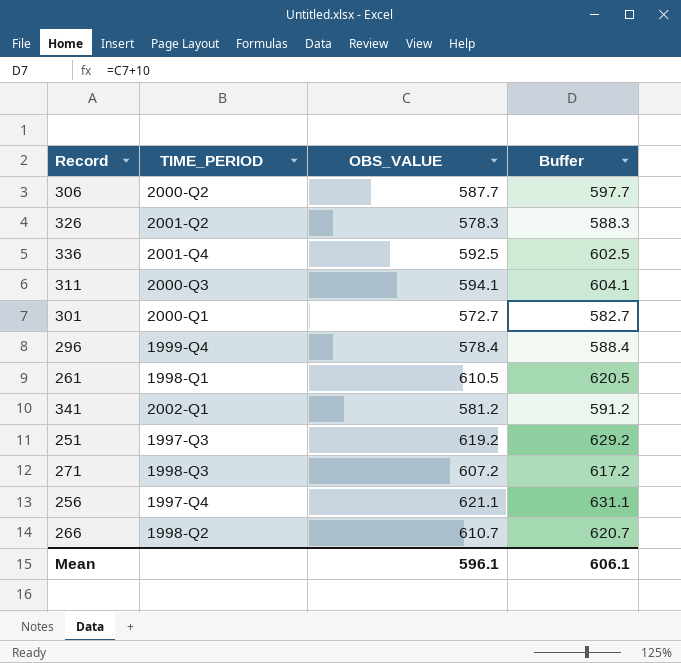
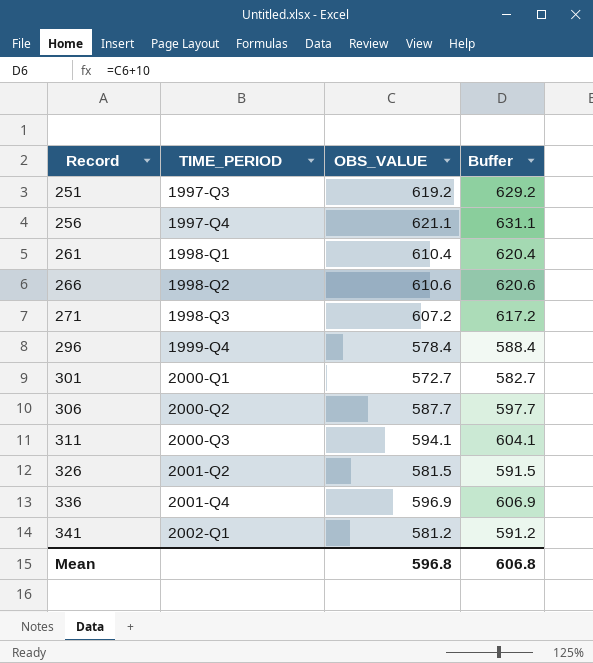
row order: none -> Record ascending
261 | OBS_VALUE: 610.5 -> 610.4
261 | Buffer: 620.5 -> 620.4
266 | OBS_VALUE: 610.7 -> 610.6
266 | Buffer: 620.7 -> 620.6
326 | OBS_VALUE: 578.3 -> 581.5
326 | Buffer: 588.3 -> 591.5
336 | OBS_VALUE: 592.5 -> 596.9
336 | Buffer: 602.5 -> 606.9
Mean | OBS_VALUE: 596.1 -> 596.8
Mean | Buffer: 606.1 -> 606.8

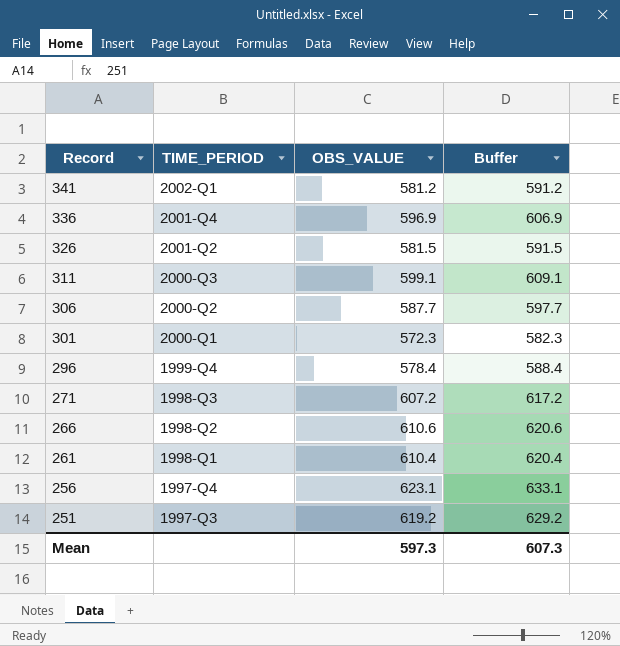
row order: Record ascending -> Record descending
311 | OBS_VALUE: 594.1 -> 599.1
311 | Buffer: 604.1 -> 609.1
301 | OBS_VALUE: 572.7 -> 572.3
301 | Buffer: 582.7 -> 582.3
256 | OBS_VALUE: 621.1 -> 623.1
256 | Buffer: 631.1 -> 633.1
Mean | OBS_VALUE: 596.8 -> 597.3
Mean | Buffer: 606.8 -> 607.3

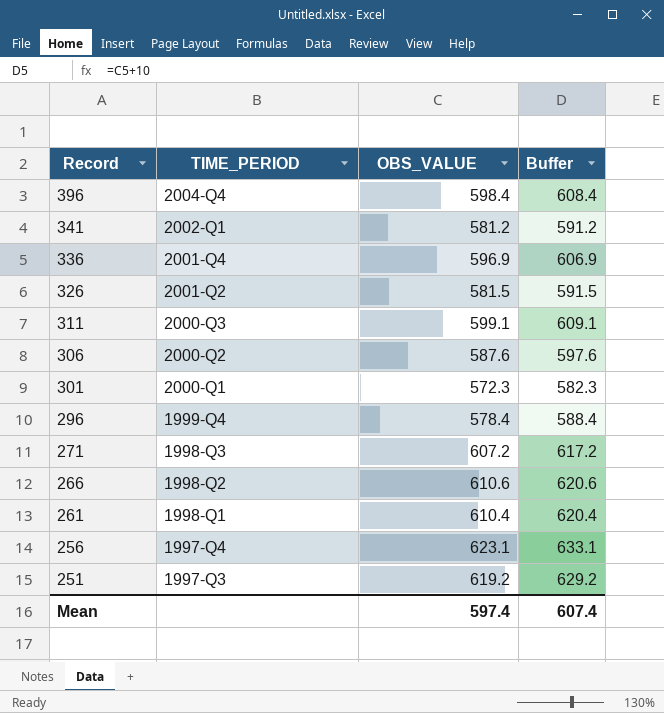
row 396: none -> 2004-Q4 | 598.4 | 608.4
306 | OBS_VALUE: 587.7 -> 587.6
306 | Buffer: 597.7 -> 597.6
Mean | OBS_VALUE: 597.3 -> 597.4
Mean | Buffer: 607.3 -> 607.4

